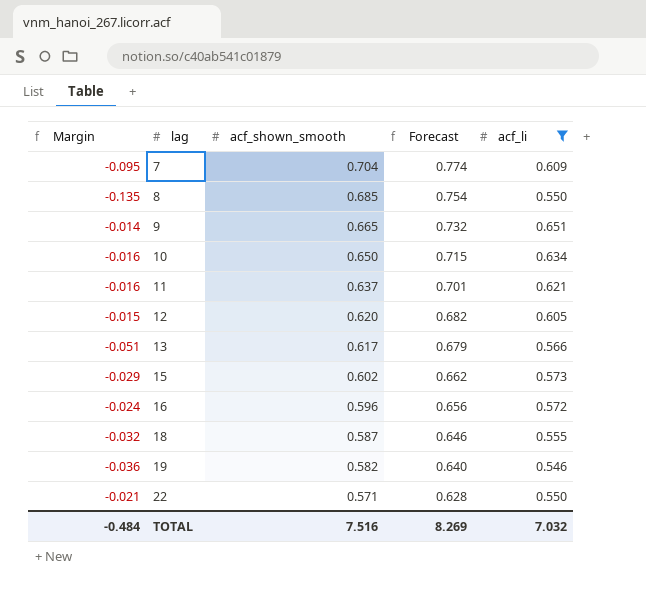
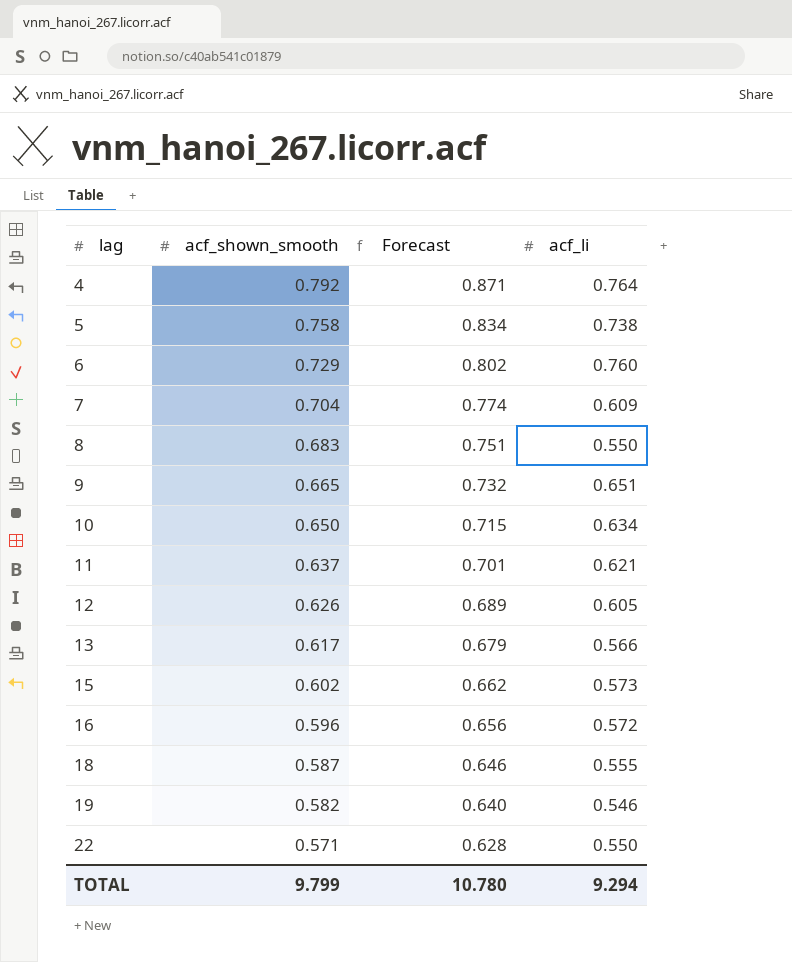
filter: acf_li <= 0.651 -> none
column Margin | formula: [acf_li] - [acf_shown_smooth] -> none
8 | acf_shown_smooth: 0.685 -> 0.683
8 | Forecast: 0.754 -> 0.751
12 | acf_shown_smooth: 0.620 -> 0.626
12 | Forecast: 0.682 -> 0.689
TOTAL | acf_shown_smooth: 7.516 -> 9.799
TOTAL | Forecast: 8.269 -> 10.780
TOTAL | acf_li: 7.032 -> 9.294

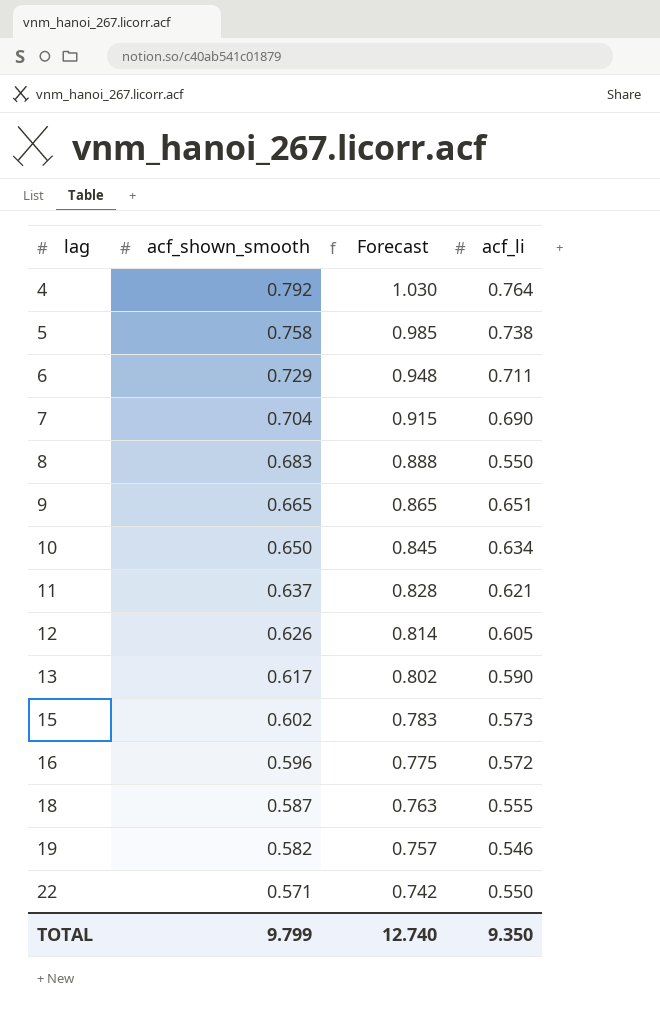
column Forecast | formula: [acf_shown_smooth] * 1.1 -> [acf_shown_smooth] * 1.3
6 | acf_li: 0.760 -> 0.711
7 | acf_li: 0.609 -> 0.690
13 | acf_li: 0.566 -> 0.590
TOTAL | Forecast: 10.780 -> 12.740
TOTAL | acf_li: 9.294 -> 9.350

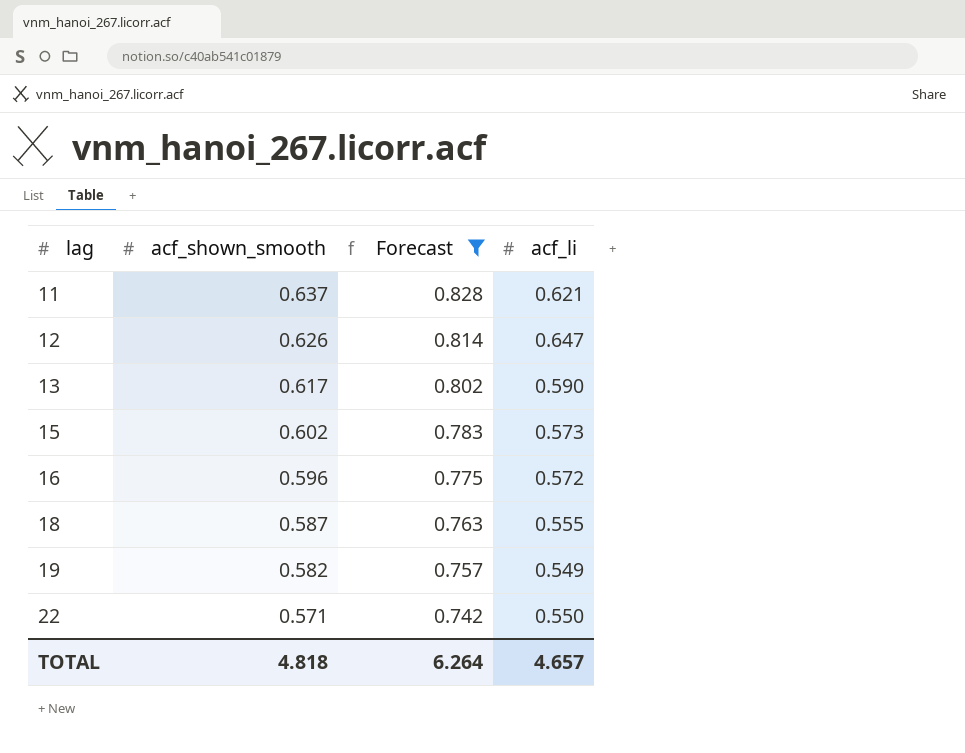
filter: none -> Forecast <= 0.828
12 | acf_li: 0.605 -> 0.647
19 | acf_li: 0.546 -> 0.549
TOTAL | acf_shown_smooth: 9.799 -> 4.818
TOTAL | Forecast: 12.740 -> 6.264
TOTAL | acf_li: 9.350 -> 4.657

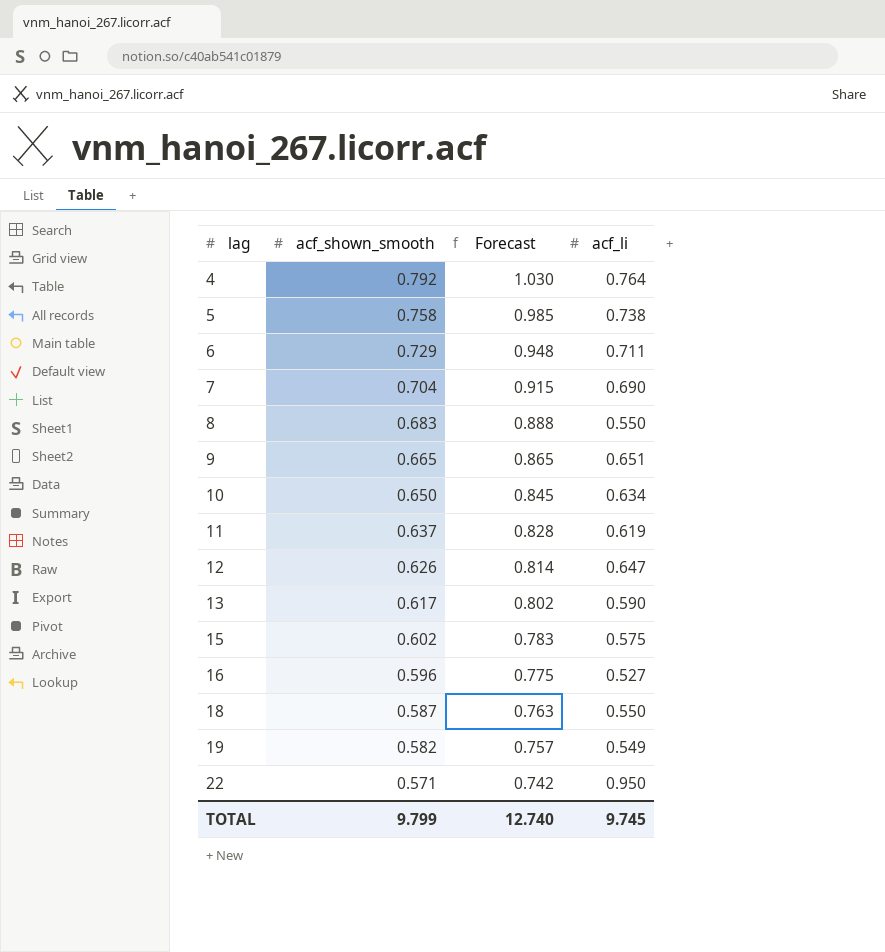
filter: Forecast <= 0.828 -> none
11 | acf_li: 0.621 -> 0.619
15 | acf_li: 0.573 -> 0.575
16 | acf_li: 0.572 -> 0.527
18 | acf_li: 0.555 -> 0.550
22 | acf_li: 0.550 -> 0.950
TOTAL | acf_shown_smooth: 4.818 -> 9.799
TOTAL | Forecast: 6.264 -> 12.740
TOTAL | acf_li: 4.657 -> 9.745

